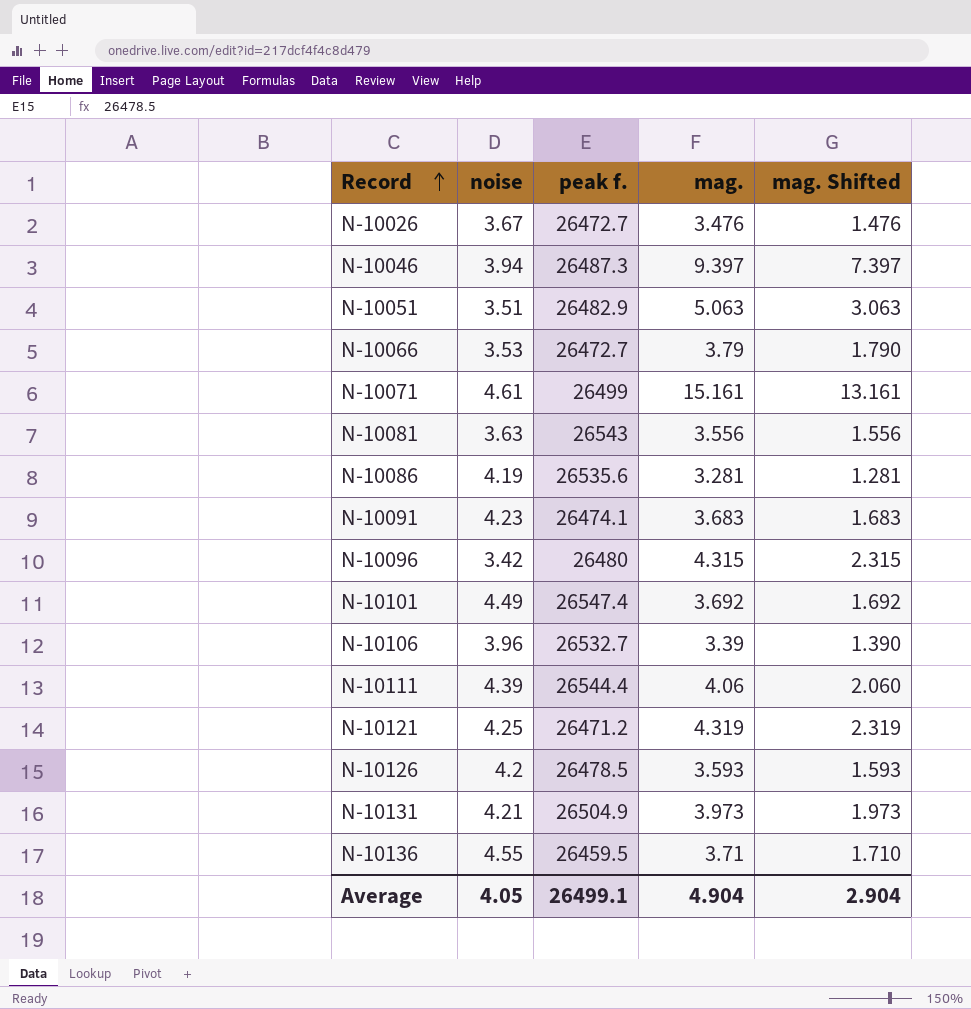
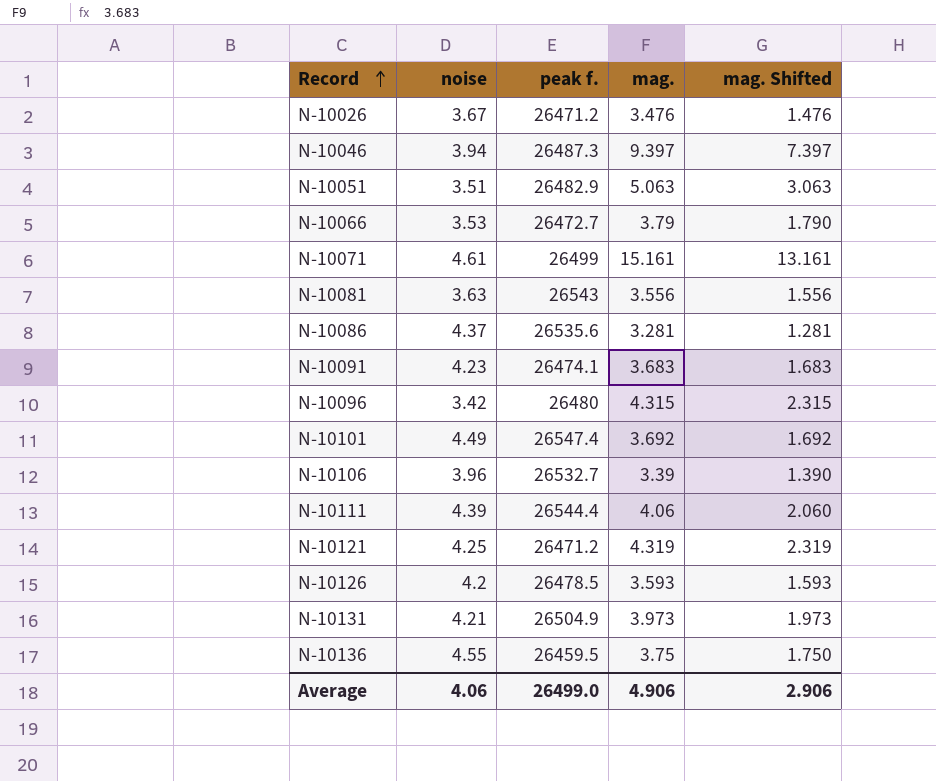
N-10026 | peak f.: 26472.7 -> 26471.2
N-10086 | noise: 4.19 -> 4.37
N-10136 | mag.: 3.71 -> 3.75
N-10136 | mag. Shifted: 1.710 -> 1.750
Average | noise: 4.05 -> 4.06
Average | peak f.: 26499.1 -> 26499.0
Average | mag.: 4.904 -> 4.906
Average | mag. Shifted: 2.904 -> 2.906

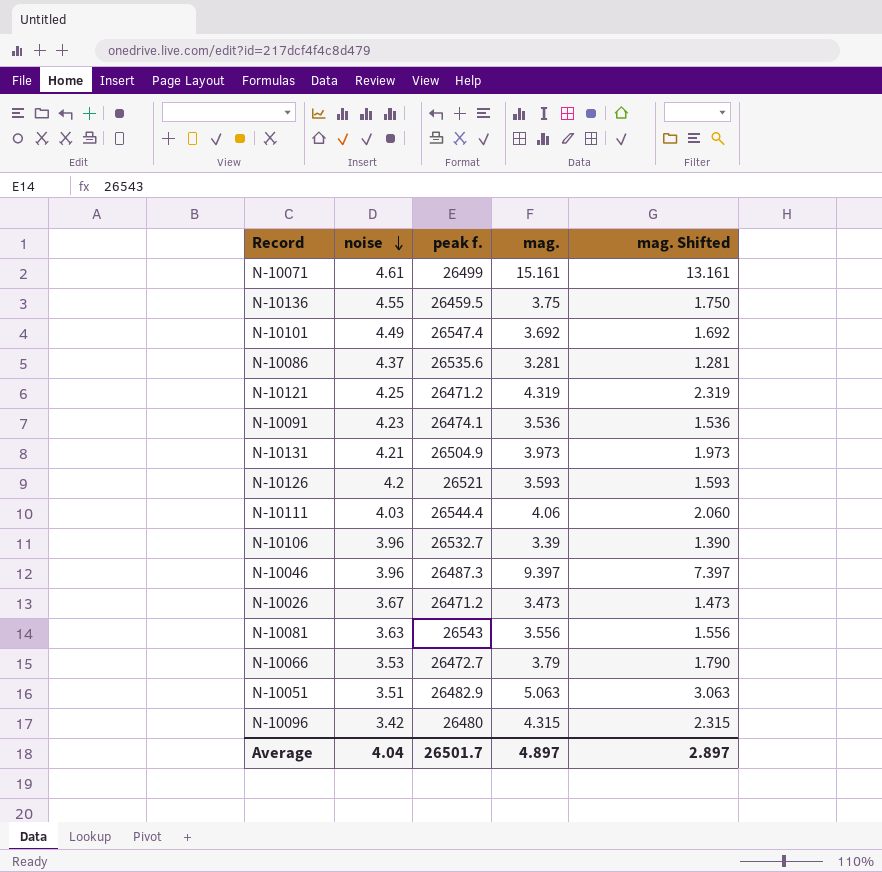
row order: Record ascending -> noise descending
N-10091 | mag.: 3.683 -> 3.536
N-10091 | mag. Shifted: 1.683 -> 1.536
N-10126 | peak f.: 26478.5 -> 26521
N-10111 | noise: 4.39 -> 4.03
N-10046 | noise: 3.94 -> 3.96
N-10026 | mag.: 3.476 -> 3.473
N-10026 | mag. Shifted: 1.476 -> 1.473
Average | noise: 4.06 -> 4.04
Average | peak f.: 26499.0 -> 26501.7
Average | mag.: 4.906 -> 4.897
Average | mag. Shifted: 2.906 -> 2.897

